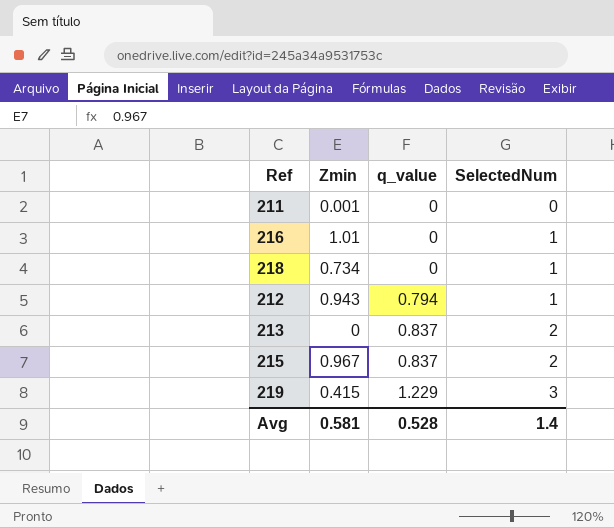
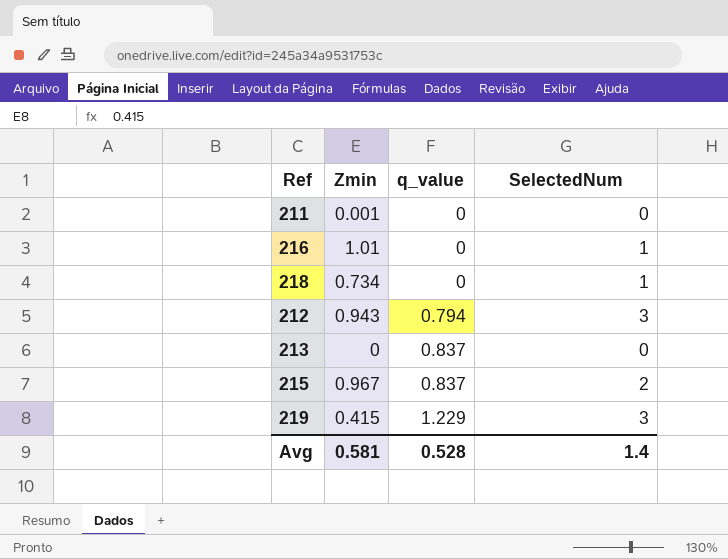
212 | SelectedNum: 1 -> 3
213 | SelectedNum: 2 -> 0

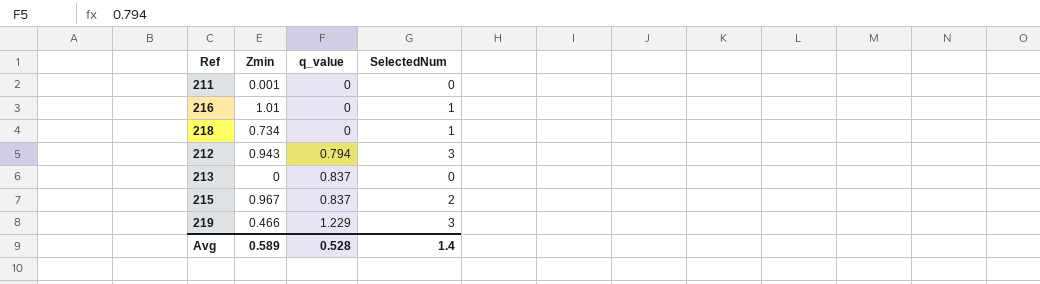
219 | Zmin: 0.415 -> 0.466
Avg | Zmin: 0.581 -> 0.589

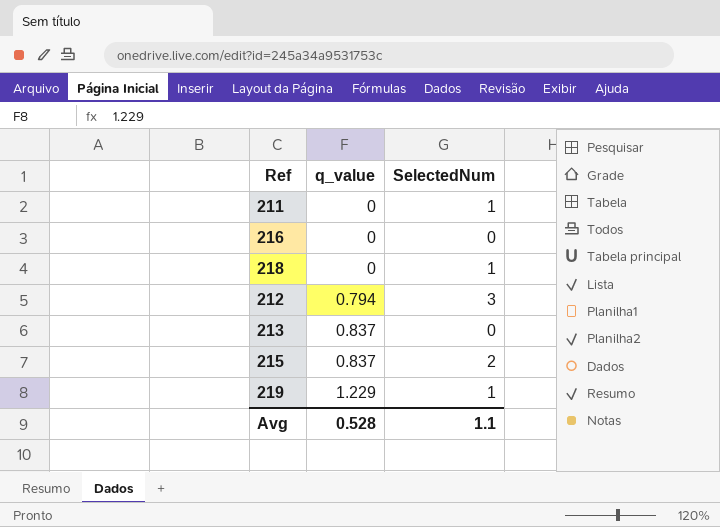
column Zmin | position: 2 -> none
211 | SelectedNum: 0 -> 1
216 | SelectedNum: 1 -> 0
219 | SelectedNum: 3 -> 1
Avg | SelectedNum: 1.4 -> 1.1

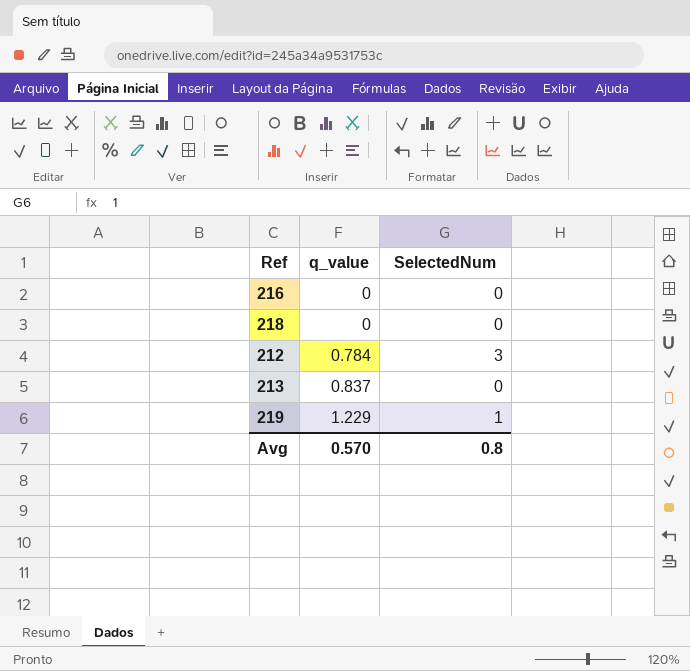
row 211: 0 | 1 -> none
row 215: 0.837 | 2 -> none
218 | SelectedNum: 1 -> 0
212 | q_value: 0.794 -> 0.784
Avg | q_value: 0.528 -> 0.570
Avg | SelectedNum: 1.1 -> 0.8

